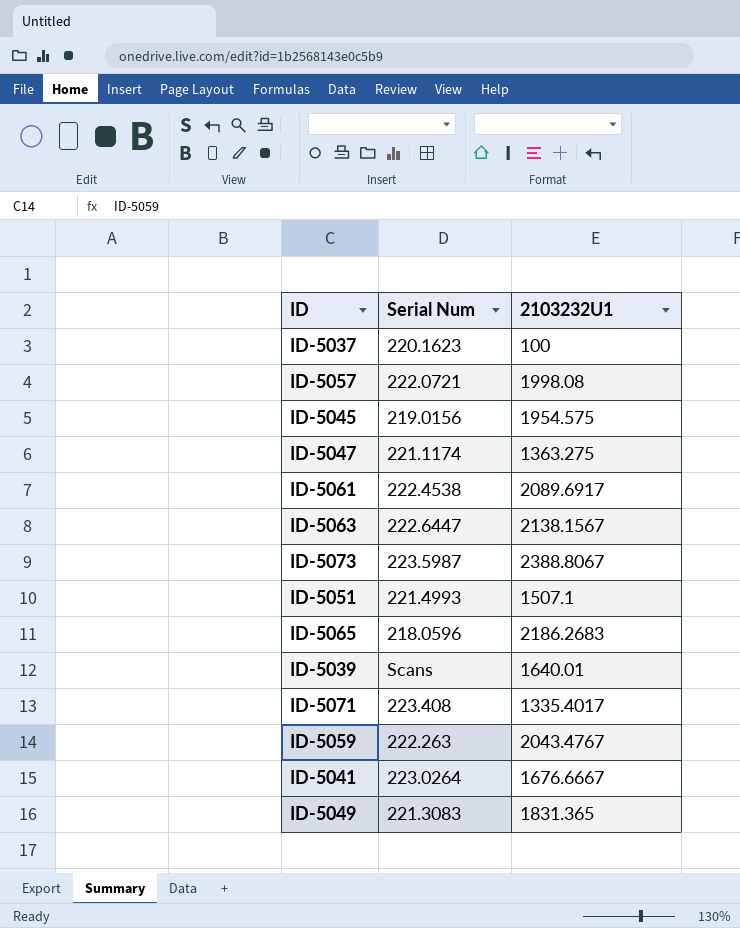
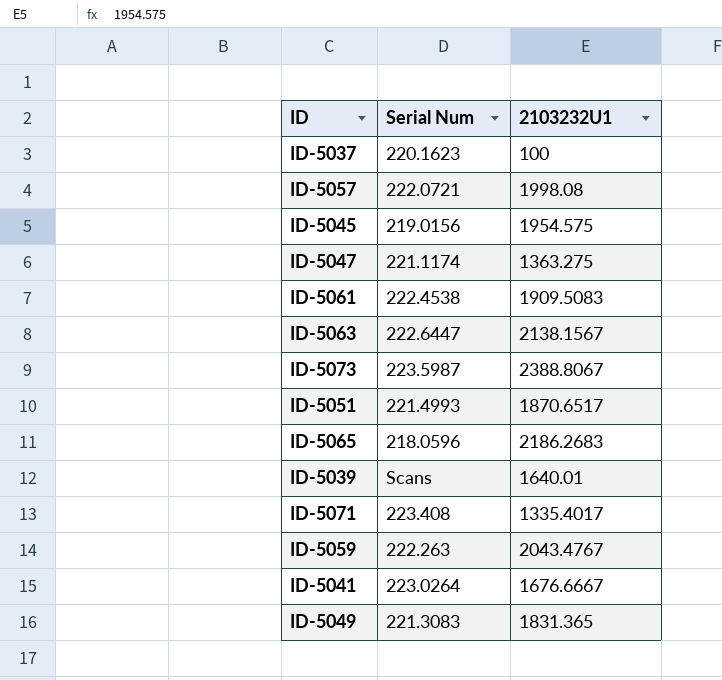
ID-5061 | 2103232U1: 2089.6917 -> 1909.5083
ID-5051 | 2103232U1: 1507.1 -> 1870.6517

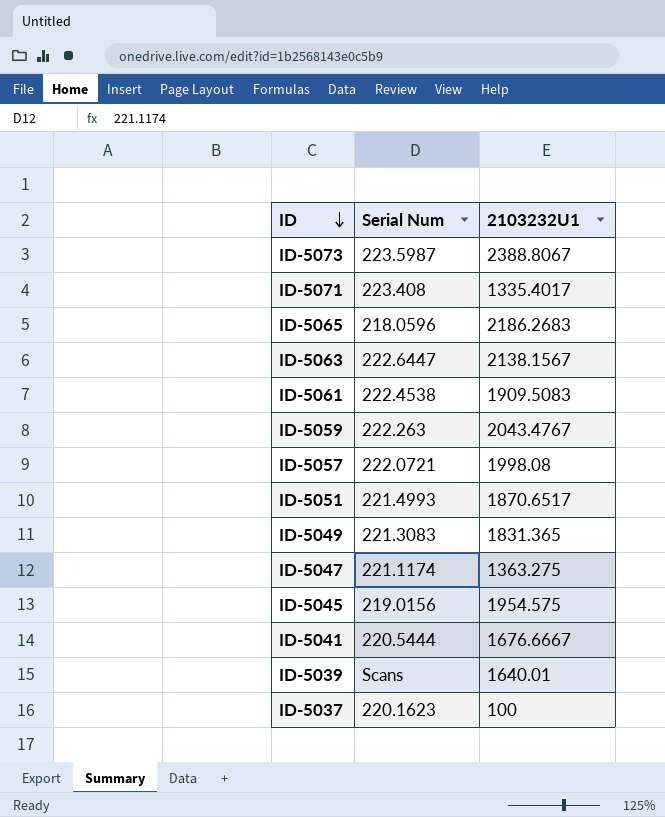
row order: none -> ID descending
ID-5041 | Serial Num: 223.0264 -> 220.5444

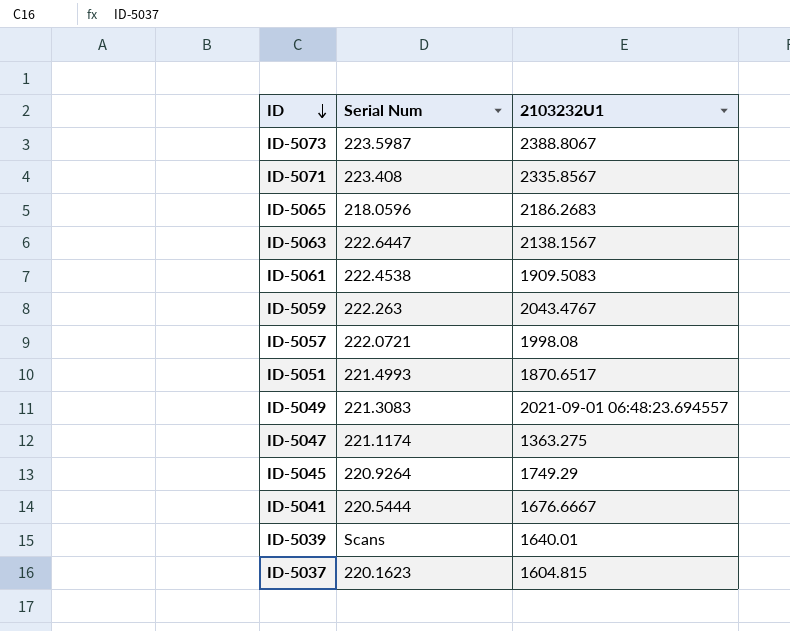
ID-5071 | 2103232U1: 1335.4017 -> 2335.8567
ID-5049 | 2103232U1: 1831.365 -> 2021-09-01 06:48:23.694557
ID-5045 | Serial Num: 219.0156 -> 220.9264
ID-5045 | 2103232U1: 1954.575 -> 1749.29
ID-5037 | 2103232U1: 100 -> 1604.815

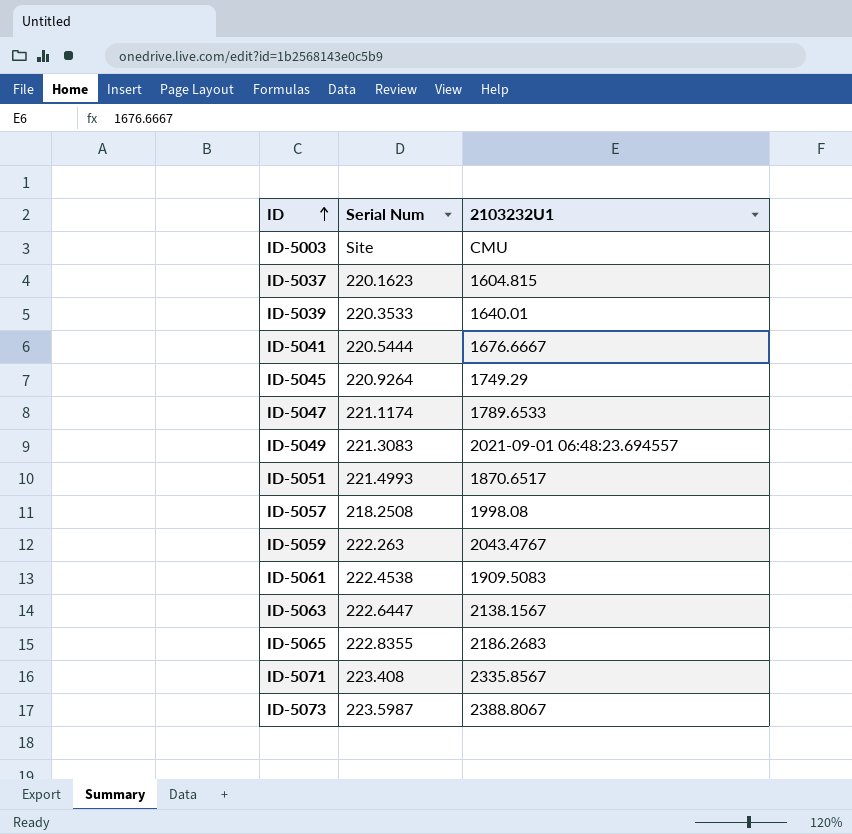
row order: ID descending -> ID ascending
row ID-5003: none -> Site | CMU
ID-5039 | Serial Num: Scans -> 220.3533
ID-5047 | 2103232U1: 1363.275 -> 1789.6533
ID-5057 | Serial Num: 222.0721 -> 218.2508
ID-5065 | Serial Num: 218.0596 -> 222.8355

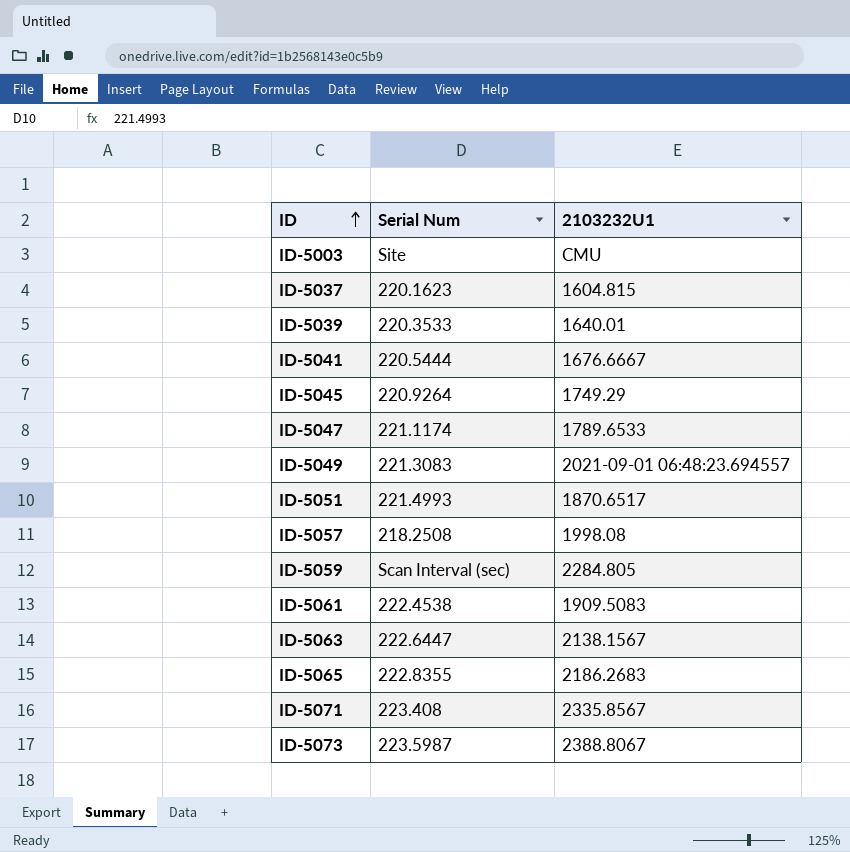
ID-5059 | Serial Num: 222.263 -> Scan Interval (sec)
ID-5059 | 2103232U1: 2043.4767 -> 2284.805

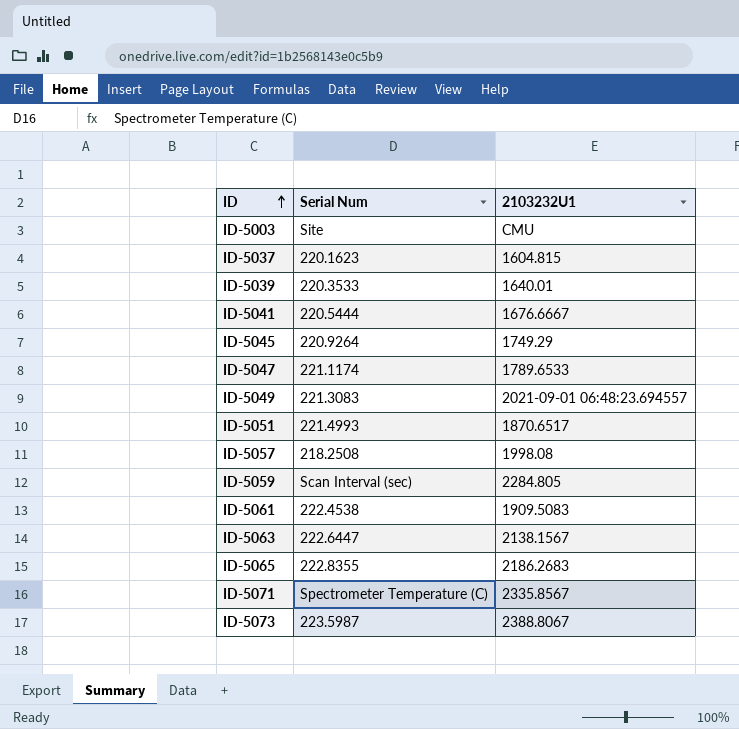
ID-5071 | Serial Num: 223.408 -> Spectrometer Temperature (C)

